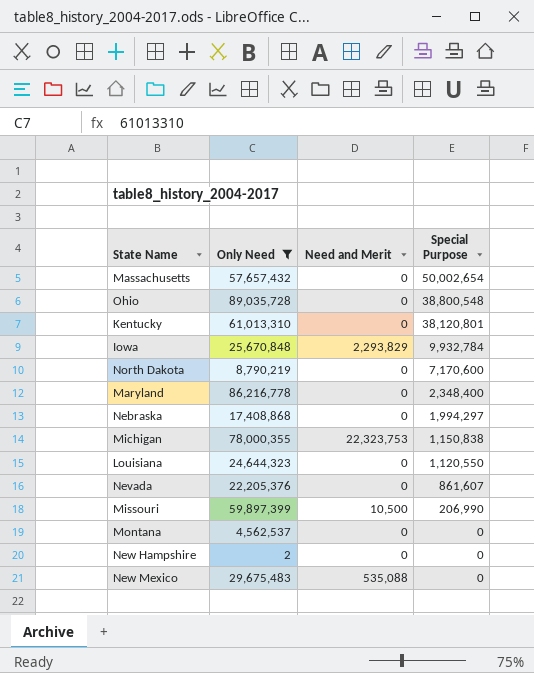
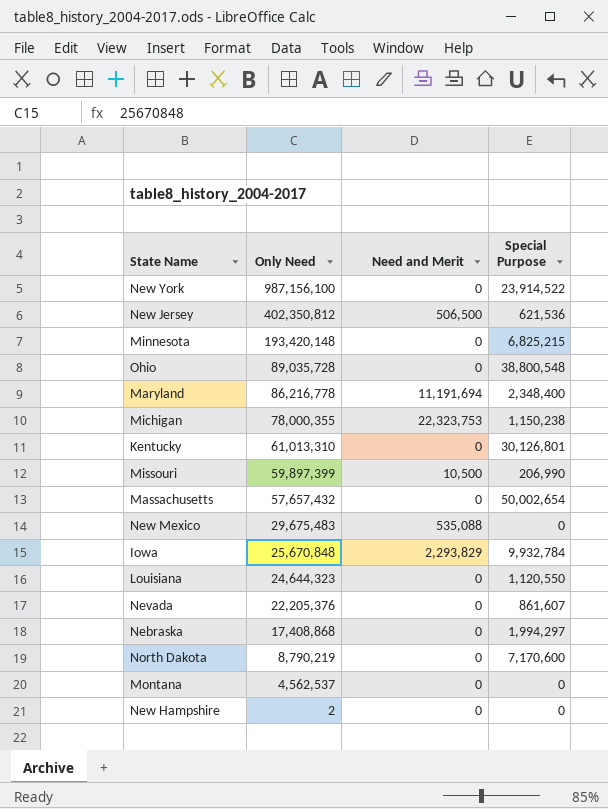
filter: Only Need <= 89,035,728 -> none
row order: Special Purpose descending -> Only Need descending
Maryland | Need and Merit: 0 -> 11,191,694
Michigan | Special Purpose: 1,150,838 -> 1,150,238
Kentucky | Special Purpose: 38,120,801 -> 30,126,801

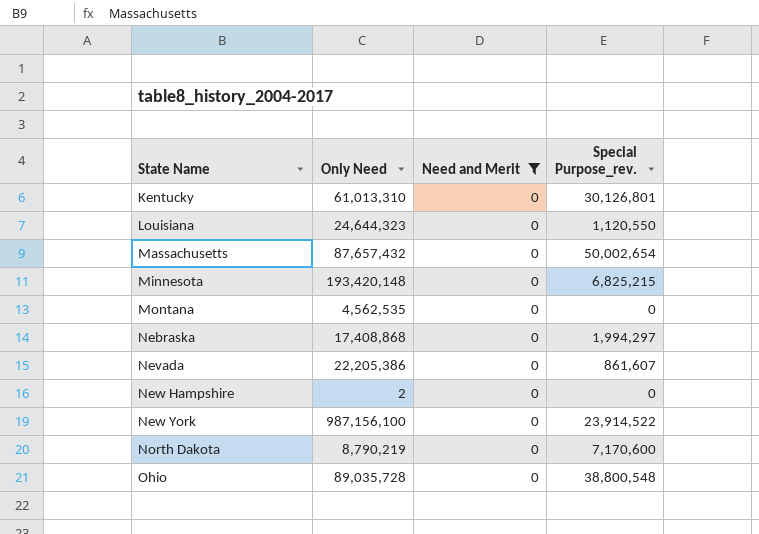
filter: none -> Need and Merit = 0
row order: Only Need descending -> State Name ascending
column name: Special Purpose -> Special Purpose_rev.
Massachusetts | Only Need: 57,657,432 -> 87,657,432
Montana | Only Need: 4,562,537 -> 4,562,535
Nevada | Only Need: 22,205,376 -> 22,205,386

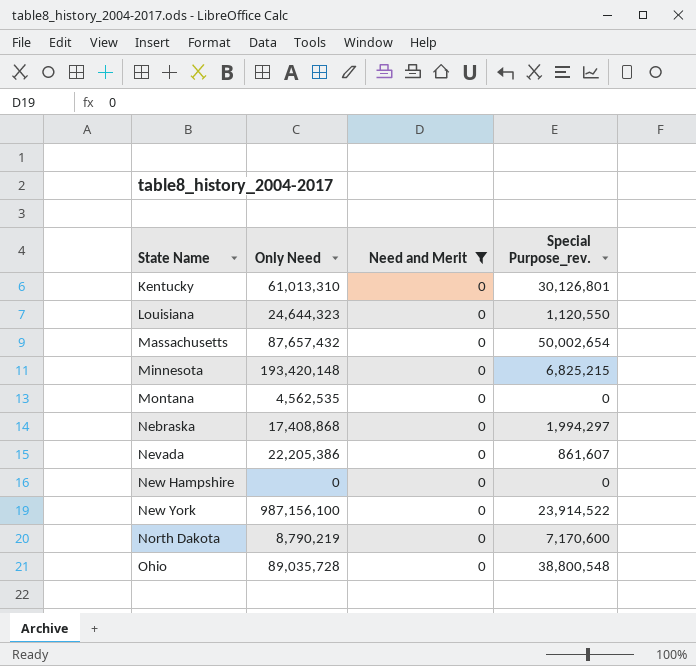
New Hampshire | Only Need: 2 -> 0

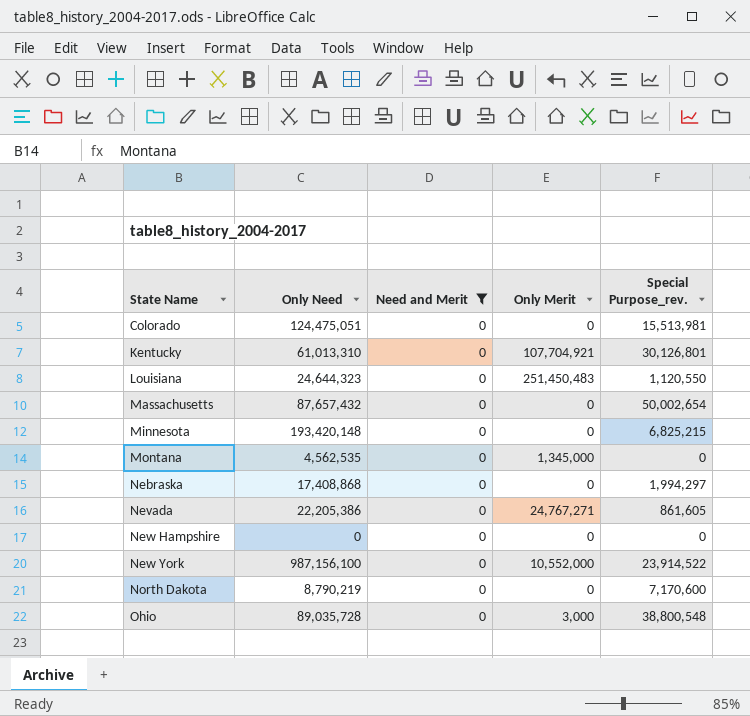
column Only Merit | position: none -> 4
row Colorado: none -> 124,475,051 | 0 | 0 | 15,513,981
Nevada | Special Purpose_rev.: 861,607 -> 861,605

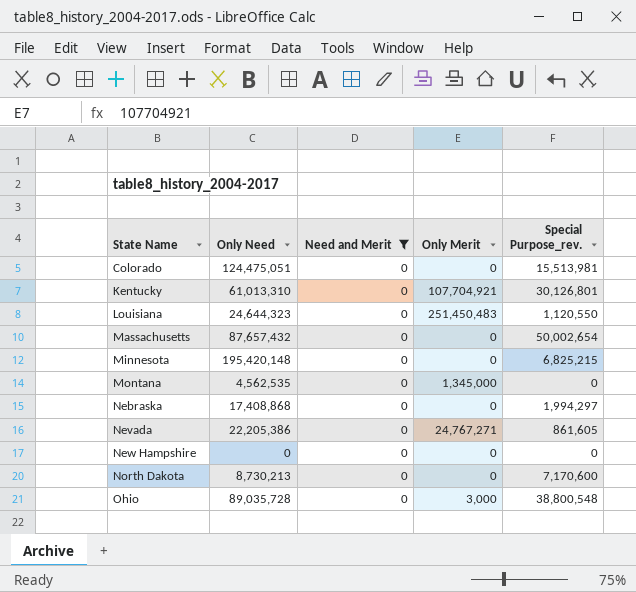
row New York: 987,156,100 | 0 | 10,552,000 | 23,914,522 -> none
Minnesota | Only Need: 193,420,148 -> 195,420,148
North Dakota | Only Need: 8,790,219 -> 8,730,213

